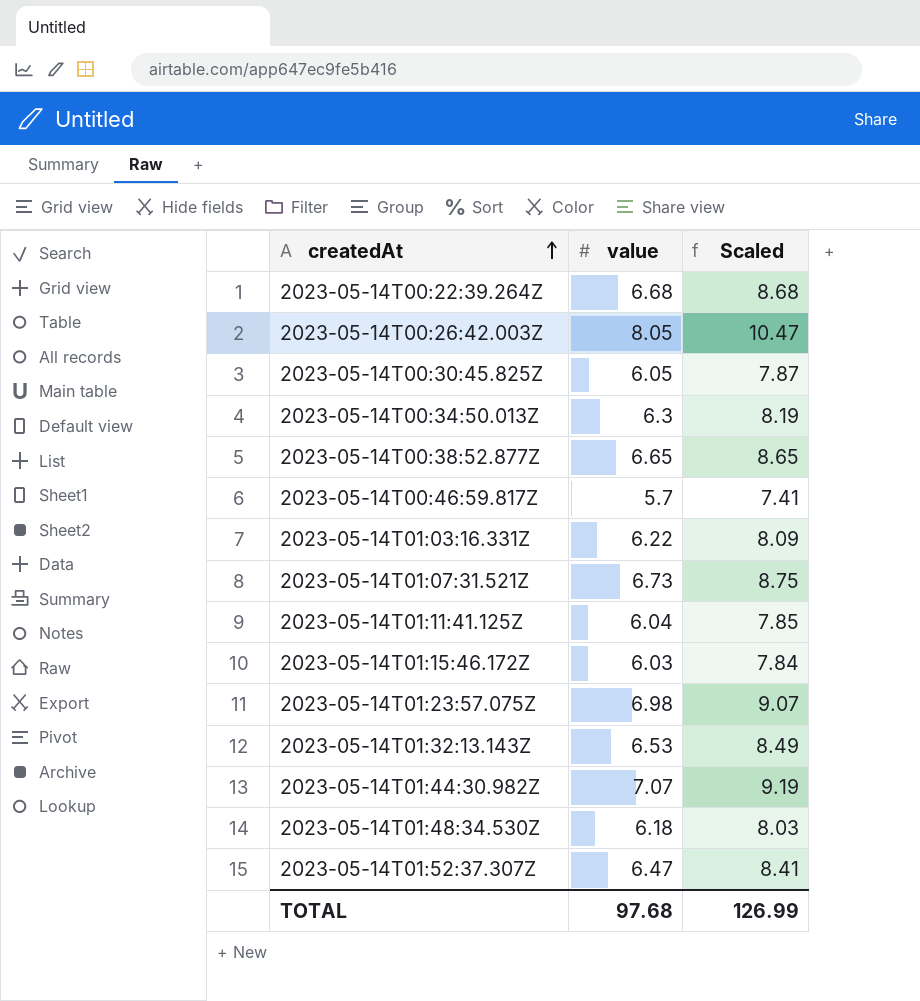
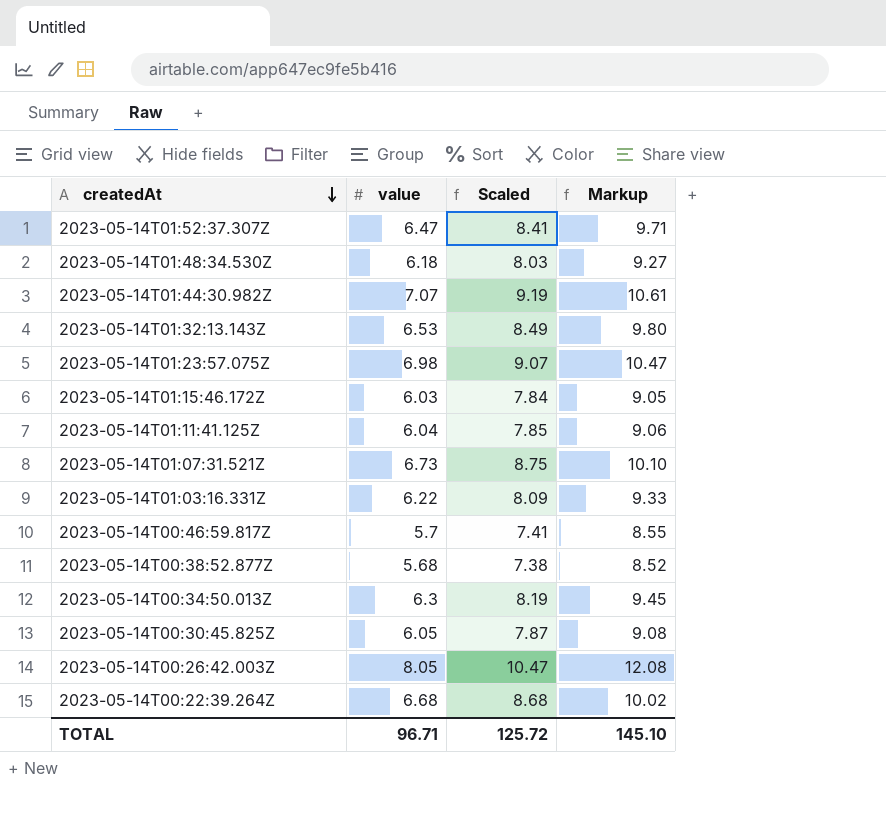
row order: createdAt ascending -> createdAt descending
column Markup | formula: none -> [value] * 1.5
2023-05-14T00:38:52.877Z | value: 6.65 -> 5.68
2023-05-14T00:38:52.877Z | Scaled: 8.65 -> 7.38
TOTAL | value: 97.68 -> 96.71
TOTAL | Scaled: 126.99 -> 125.72

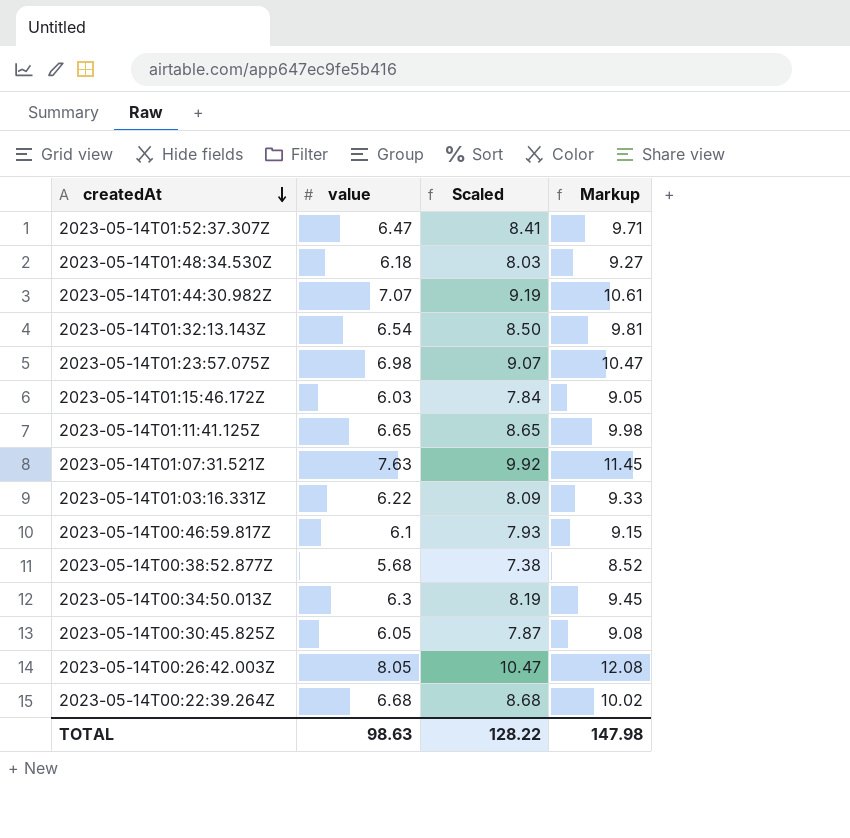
2023-05-14T01:32:13.143Z | value: 6.53 -> 6.54
2023-05-14T01:32:13.143Z | Scaled: 8.49 -> 8.50
2023-05-14T01:32:13.143Z | Markup: 9.80 -> 9.81
2023-05-14T01:11:41.125Z | value: 6.04 -> 6.65
2023-05-14T01:11:41.125Z | Scaled: 7.85 -> 8.65
2023-05-14T01:11:41.125Z | Markup: 9.06 -> 9.98
2023-05-14T01:07:31.521Z | value: 6.73 -> 7.63
2023-05-14T01:07:31.521Z | Scaled: 8.75 -> 9.92
2023-05-14T01:07:31.521Z | Markup: 10.10 -> 11.45
2023-05-14T00:46:59.817Z | value: 5.7 -> 6.1
2023-05-14T00:46:59.817Z | Scaled: 7.41 -> 7.93
2023-05-14T00:46:59.817Z | Markup: 8.55 -> 9.15
TOTAL | value: 96.71 -> 98.63
TOTAL | Scaled: 125.72 -> 128.22
TOTAL | Markup: 145.10 -> 147.98

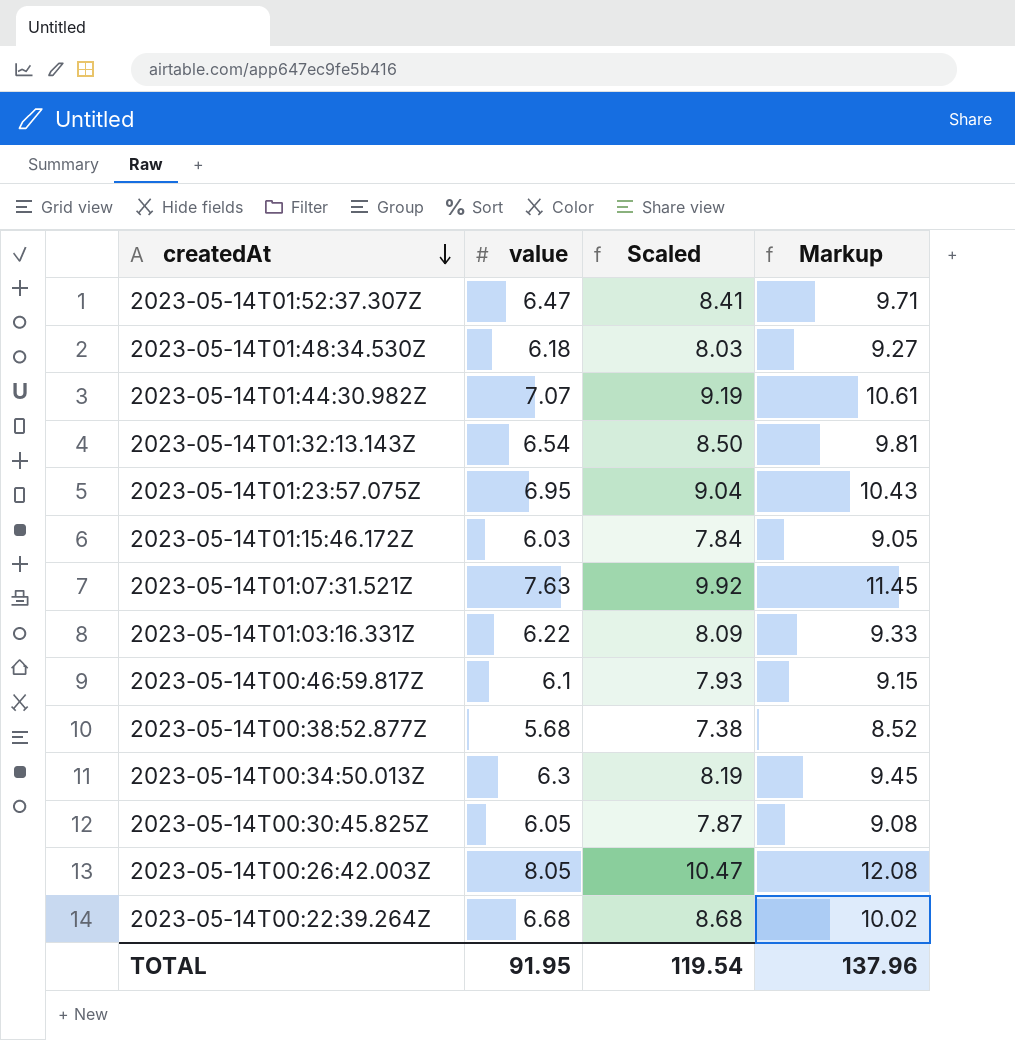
row 2023-05-14T01:11:41.125Z: 6.65 | 8.65 | 9.98 -> none
2023-05-14T01:23:57.075Z | value: 6.98 -> 6.95
2023-05-14T01:23:57.075Z | Scaled: 9.07 -> 9.04
2023-05-14T01:23:57.075Z | Markup: 10.47 -> 10.43
TOTAL | value: 98.63 -> 91.95
TOTAL | Scaled: 128.22 -> 119.54
TOTAL | Markup: 147.98 -> 137.96

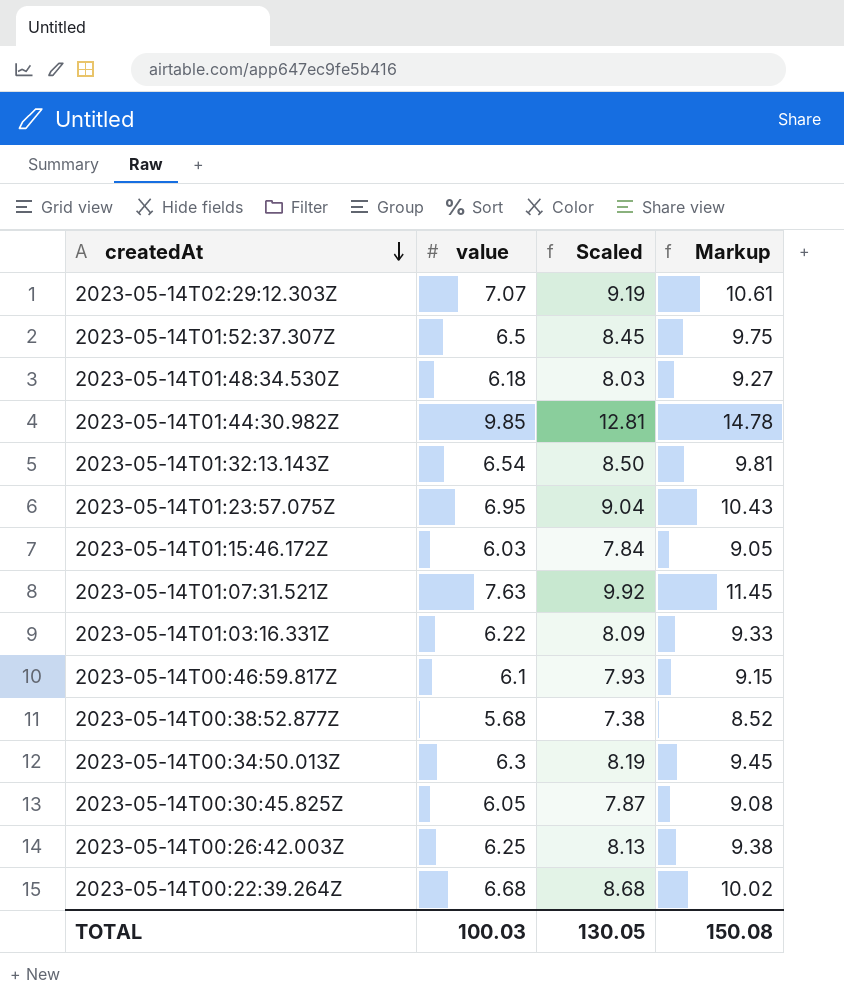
row 2023-05-14T02:29:12.303Z: none -> 7.07 | 9.19 | 10.61
2023-05-14T01:52:37.307Z | value: 6.47 -> 6.5
2023-05-14T01:52:37.307Z | Scaled: 8.41 -> 8.45
2023-05-14T01:52:37.307Z | Markup: 9.71 -> 9.75
2023-05-14T01:44:30.982Z | value: 7.07 -> 9.85
2023-05-14T01:44:30.982Z | Scaled: 9.19 -> 12.81
2023-05-14T01:44:30.982Z | Markup: 10.61 -> 14.78
2023-05-14T00:26:42.003Z | value: 8.05 -> 6.25
2023-05-14T00:26:42.003Z | Scaled: 10.47 -> 8.13
2023-05-14T00:26:42.003Z | Markup: 12.08 -> 9.38
TOTAL | value: 91.95 -> 100.03
TOTAL | Scaled: 119.54 -> 130.05
TOTAL | Markup: 137.96 -> 150.08

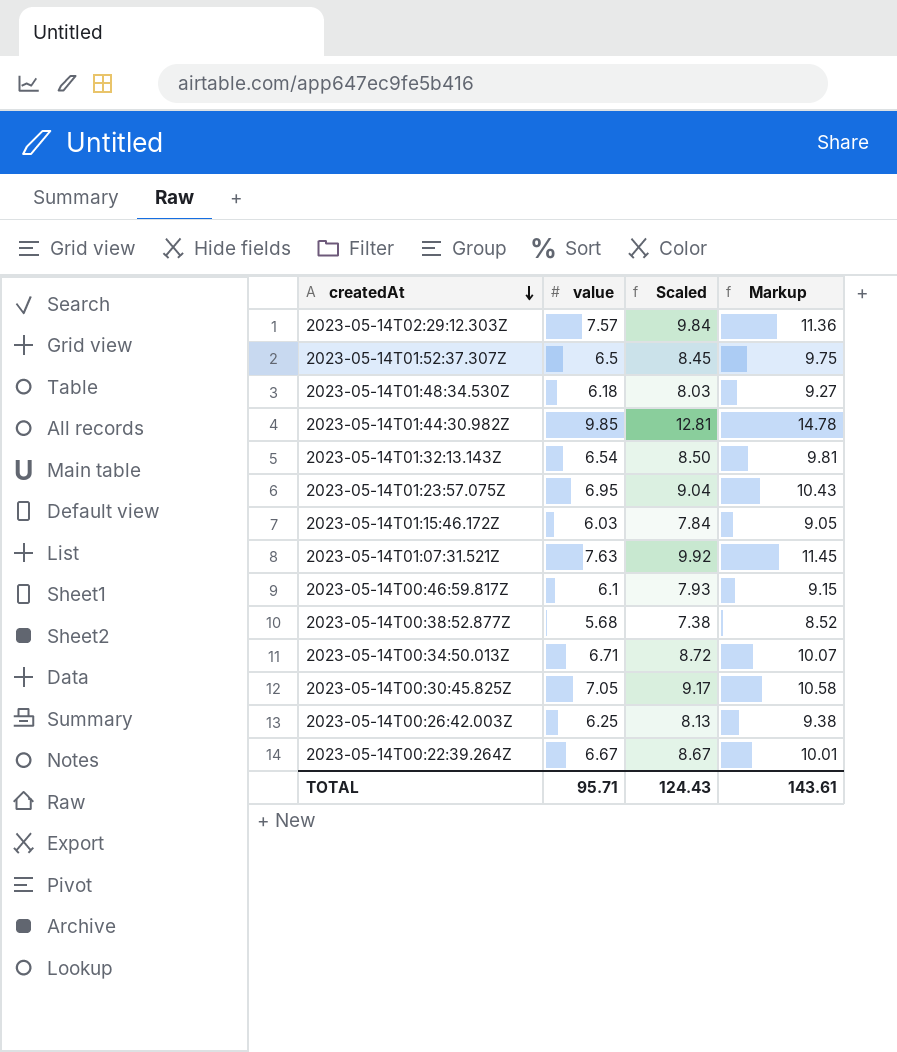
row 2023-05-14T01:03:16.331Z: 6.22 | 8.09 | 9.33 -> none
2023-05-14T02:29:12.303Z | value: 7.07 -> 7.57
2023-05-14T02:29:12.303Z | Scaled: 9.19 -> 9.84
2023-05-14T02:29:12.303Z | Markup: 10.61 -> 11.36
2023-05-14T00:34:50.013Z | value: 6.3 -> 6.71
2023-05-14T00:34:50.013Z | Scaled: 8.19 -> 8.72
2023-05-14T00:34:50.013Z | Markup: 9.45 -> 10.07
2023-05-14T00:30:45.825Z | value: 6.05 -> 7.05
2023-05-14T00:30:45.825Z | Scaled: 7.87 -> 9.17
2023-05-14T00:30:45.825Z | Markup: 9.08 -> 10.58
2023-05-14T00:22:39.264Z | value: 6.68 -> 6.67
2023-05-14T00:22:39.264Z | Scaled: 8.68 -> 8.67
2023-05-14T00:22:39.264Z | Markup: 10.02 -> 10.01
TOTAL | value: 100.03 -> 95.71
TOTAL | Scaled: 130.05 -> 124.43
TOTAL | Markup: 150.08 -> 143.61

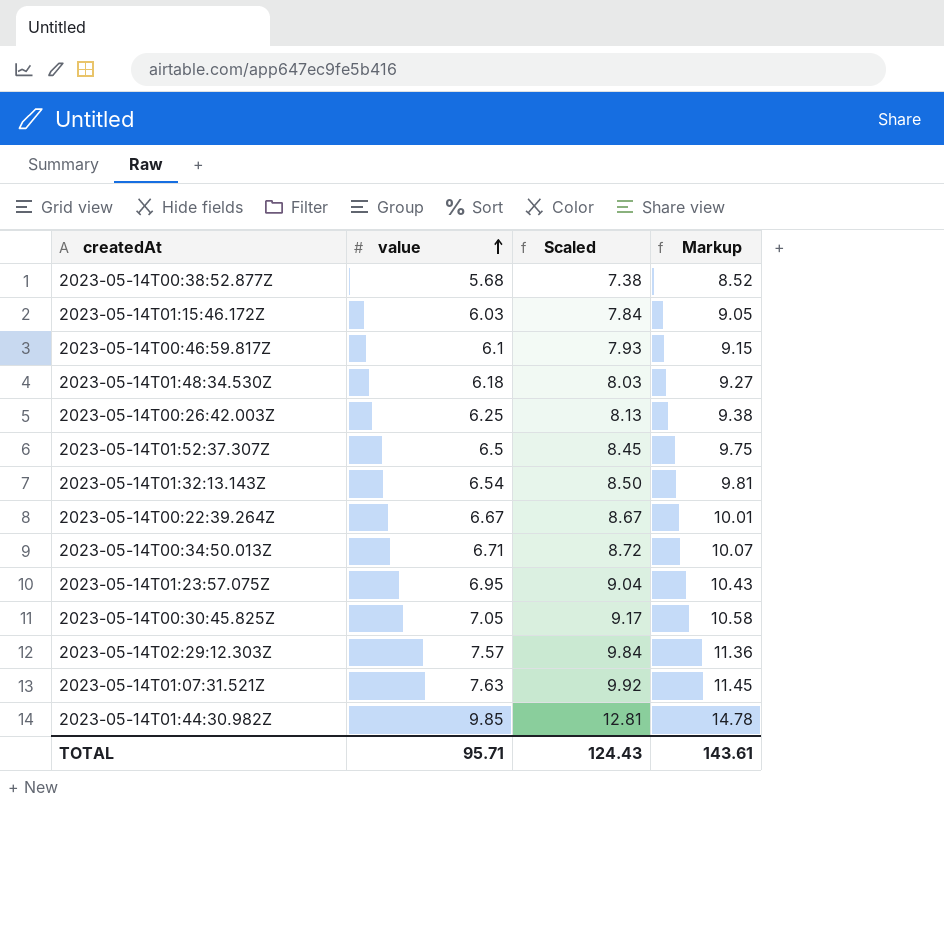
row order: createdAt descending -> value ascending

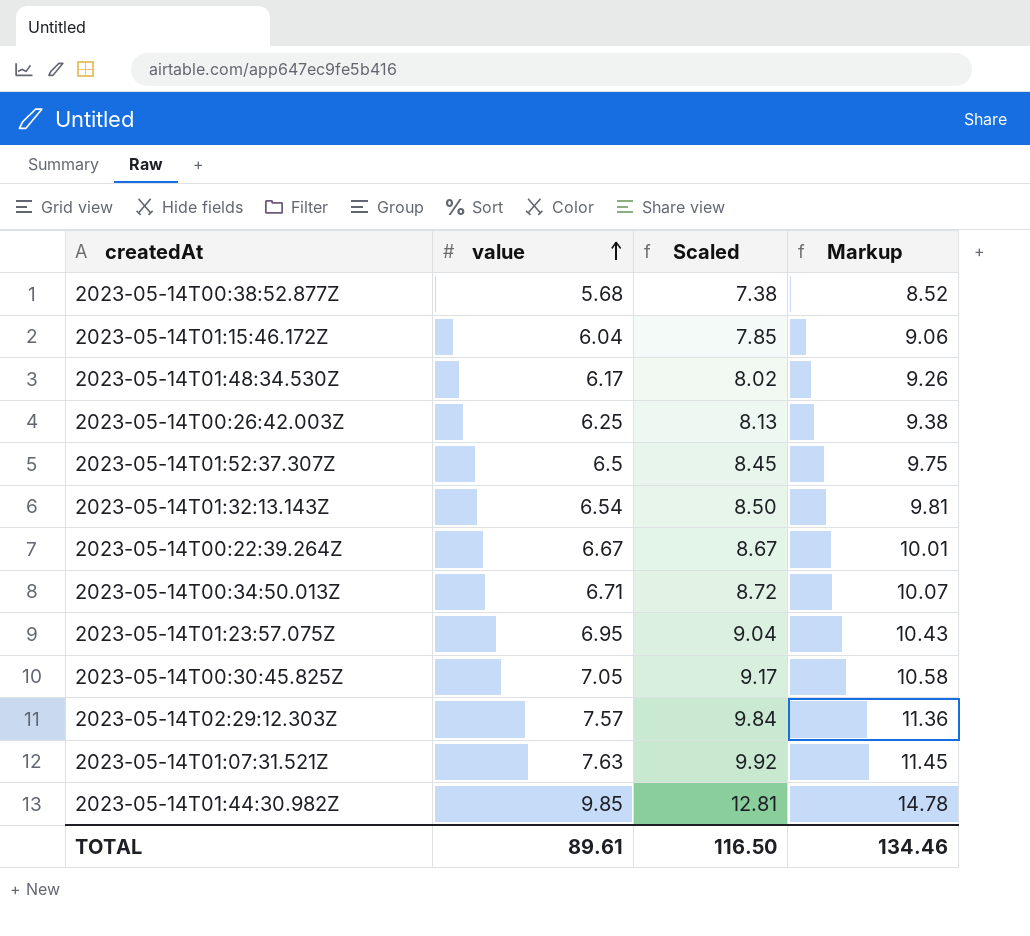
row 2023-05-14T00:46:59.817Z: 6.1 | 7.93 | 9.15 -> none
2023-05-14T01:15:46.172Z | value: 6.03 -> 6.04
2023-05-14T01:15:46.172Z | Scaled: 7.84 -> 7.85
2023-05-14T01:15:46.172Z | Markup: 9.05 -> 9.06
2023-05-14T01:48:34.530Z | value: 6.18 -> 6.17
2023-05-14T01:48:34.530Z | Scaled: 8.03 -> 8.02
2023-05-14T01:48:34.530Z | Markup: 9.27 -> 9.26
TOTAL | value: 95.71 -> 89.61
TOTAL | Scaled: 124.43 -> 116.50
TOTAL | Markup: 143.61 -> 134.46

